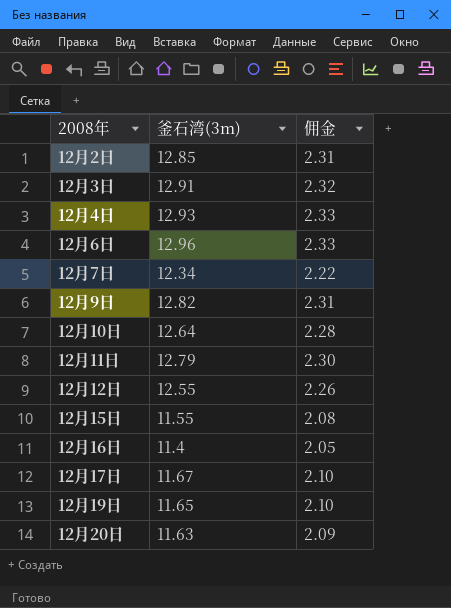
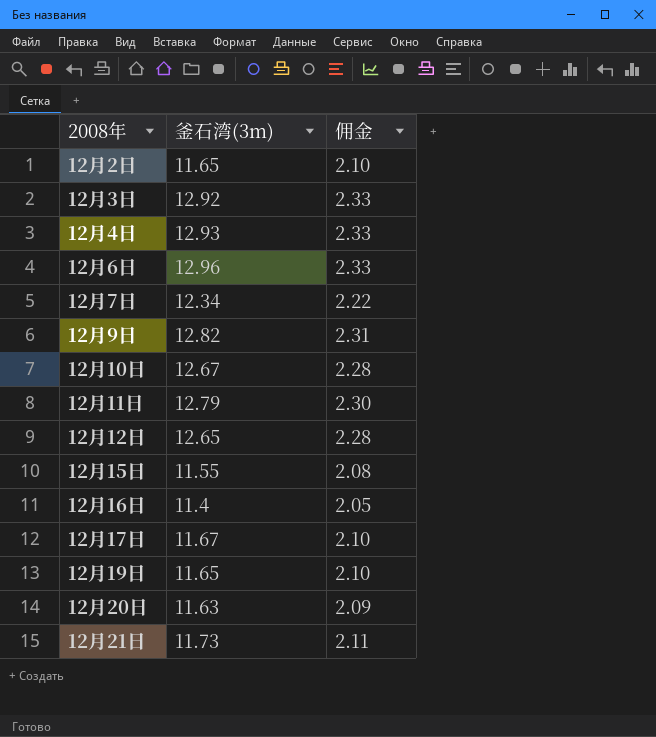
12月2日 | 釜石湾(3m): 12.85 -> 11.65
12月2日 | 佣金: 2.31 -> 2.10
12月3日 | 釜石湾(3m): 12.91 -> 12.92
12月3日 | 佣金: 2.32 -> 2.33
12月10日 | 釜石湾(3m): 12.64 -> 12.67
12月12日 | 釜石湾(3m): 12.55 -> 12.65
12月12日 | 佣金: 2.26 -> 2.28
row 12月21日: none -> 11.73 | 2.11

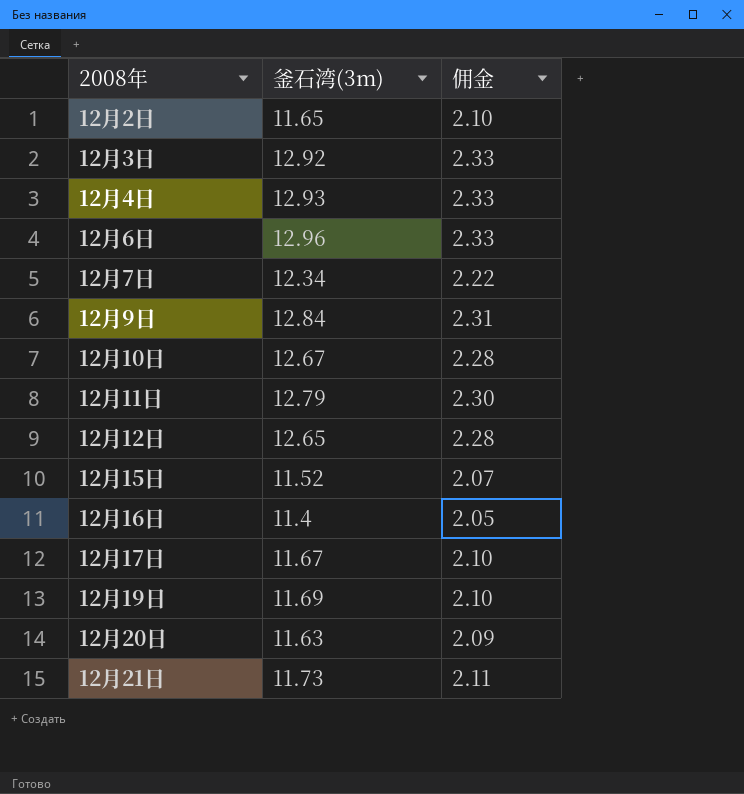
12月9日 | 釜石湾(3m): 12.82 -> 12.84
12月15日 | 釜石湾(3m): 11.55 -> 11.52
12月15日 | 佣金: 2.08 -> 2.07
12月19日 | 釜石湾(3m): 11.65 -> 11.69

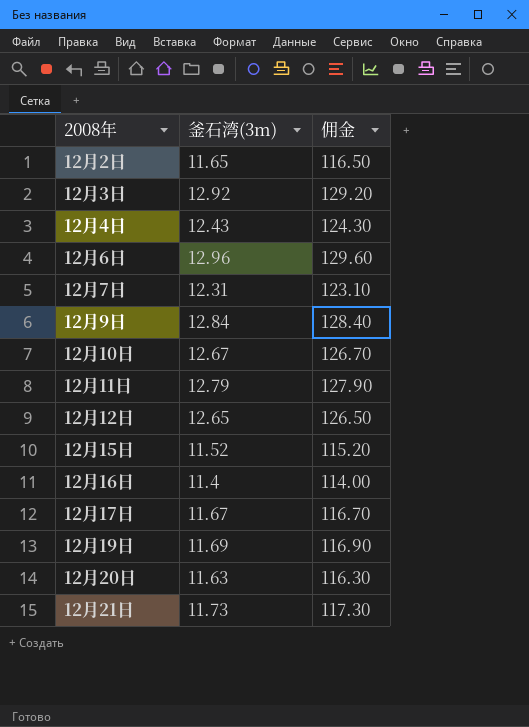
column 佣金 | formula: [釜石湾(3m)] * 0.18 -> [釜石湾(3m)] * 10
12月4日 | 釜石湾(3m): 12.93 -> 12.43
12月7日 | 釜石湾(3m): 12.34 -> 12.31

